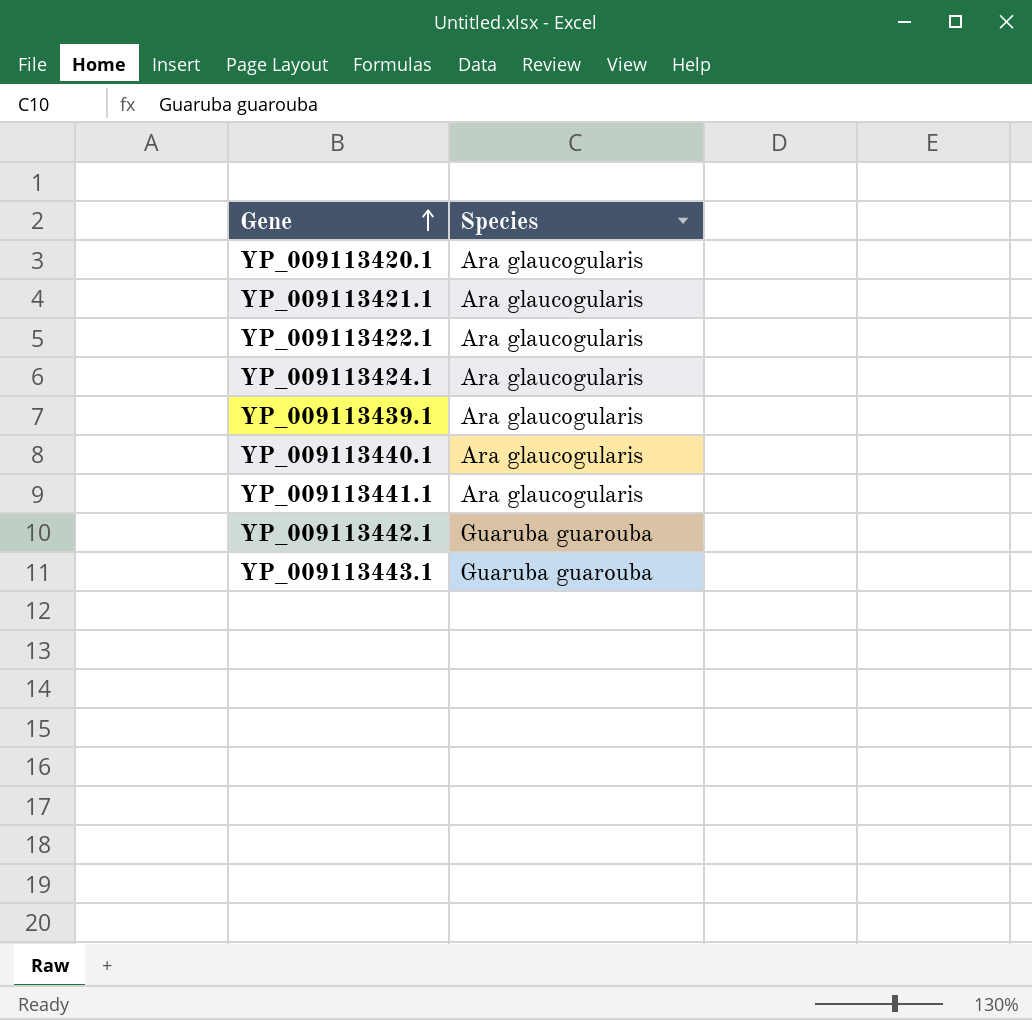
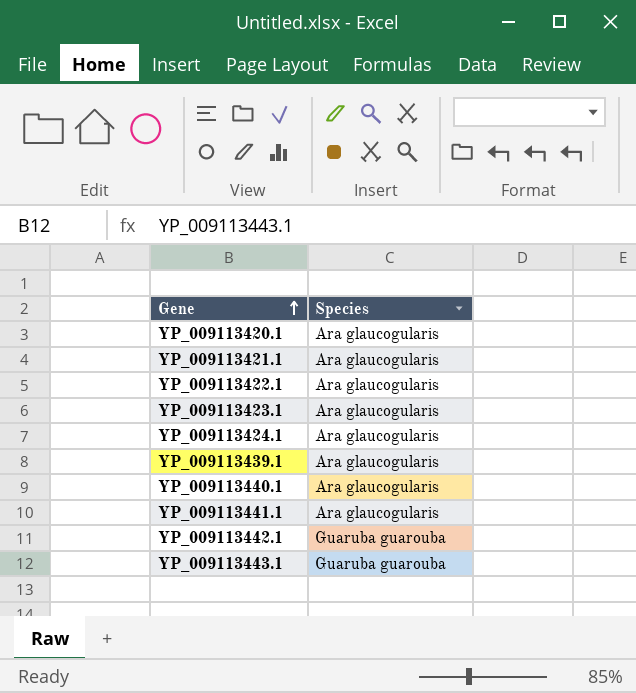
row YP_009113423.1: none -> Ara glaucogularis

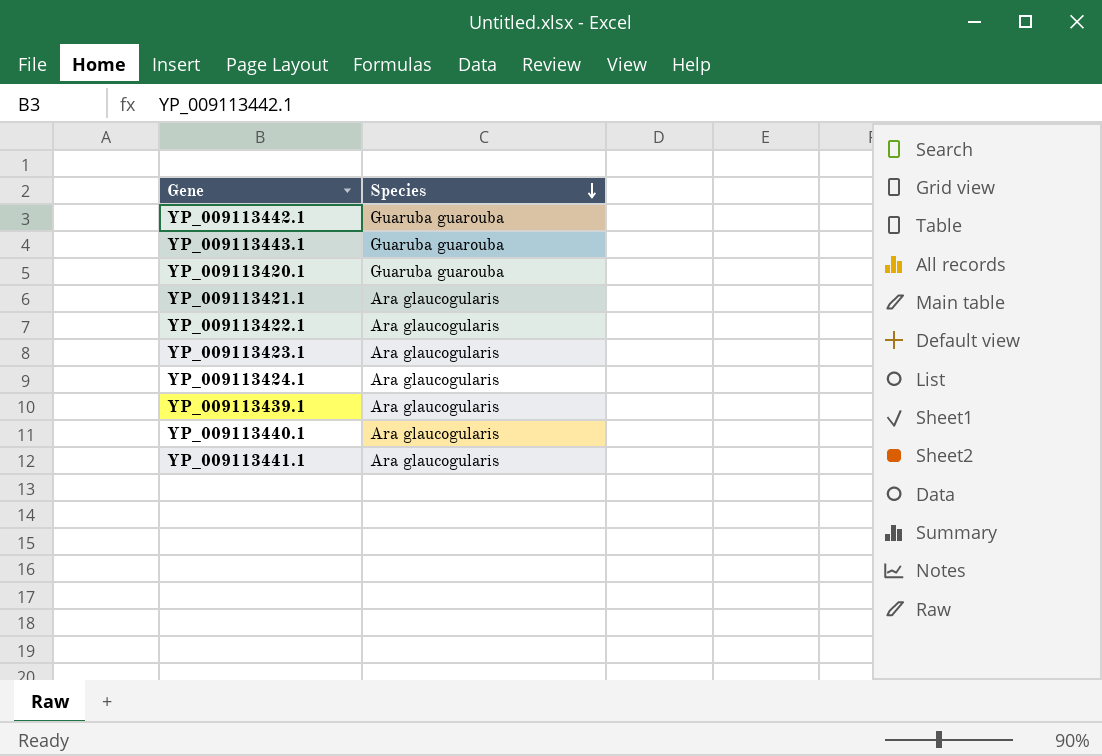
row order: Gene ascending -> Species descending
YP_009113420.1 | Species: Ara glaucogularis -> Guaruba guarouba

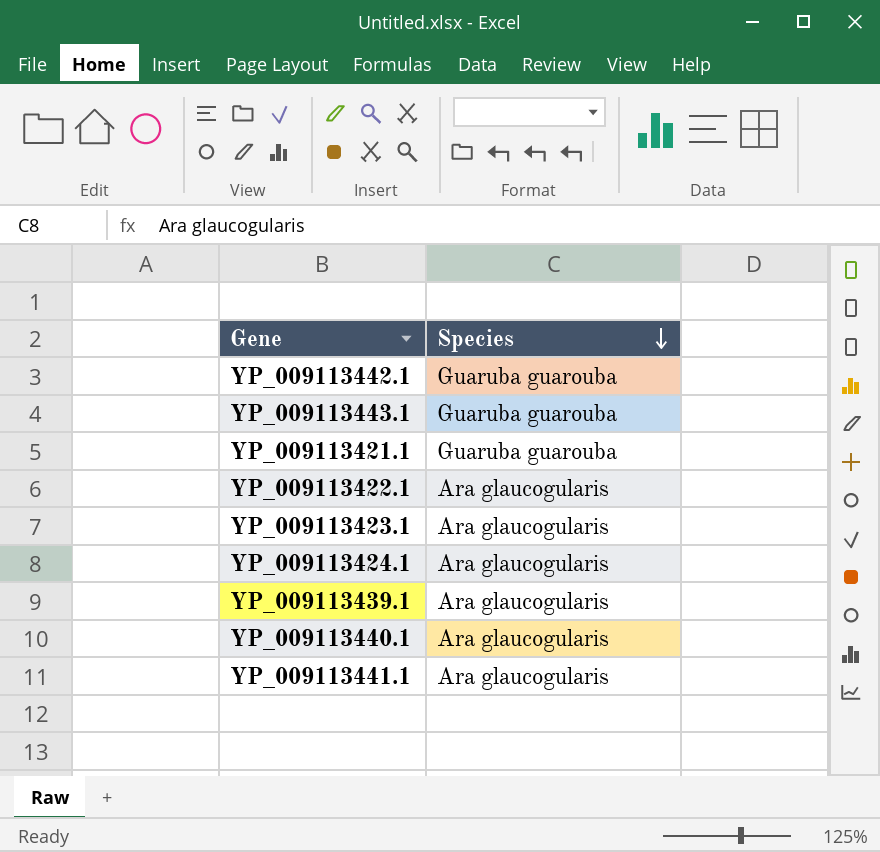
row YP_009113420.1: Guaruba guarouba -> none
YP_009113421.1 | Species: Ara glaucogularis -> Guaruba guarouba

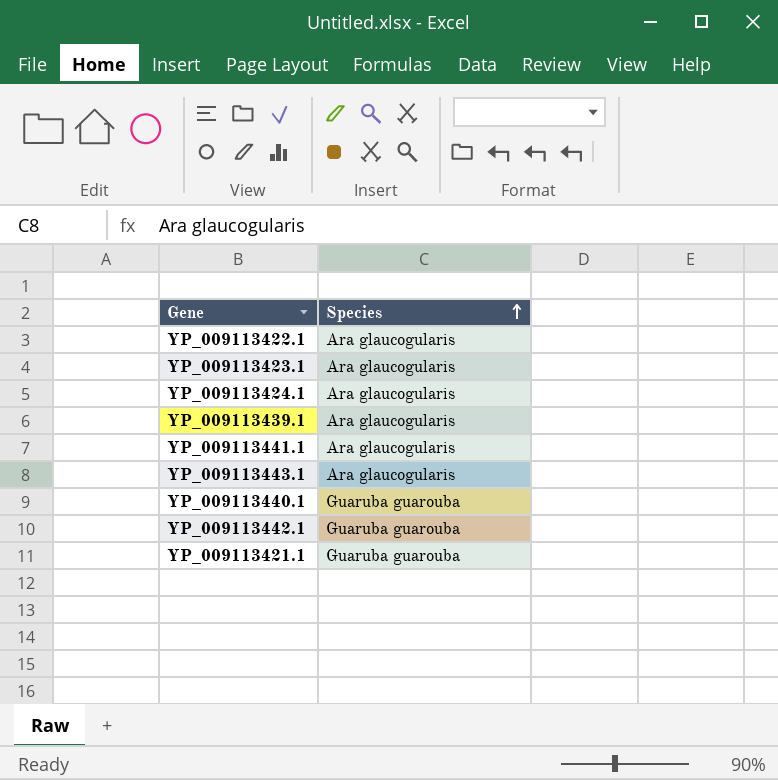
row order: Species descending -> Species ascending
YP_009113443.1 | Species: Guaruba guarouba -> Ara glaucogularis
YP_009113440.1 | Species: Ara glaucogularis -> Guaruba guarouba

